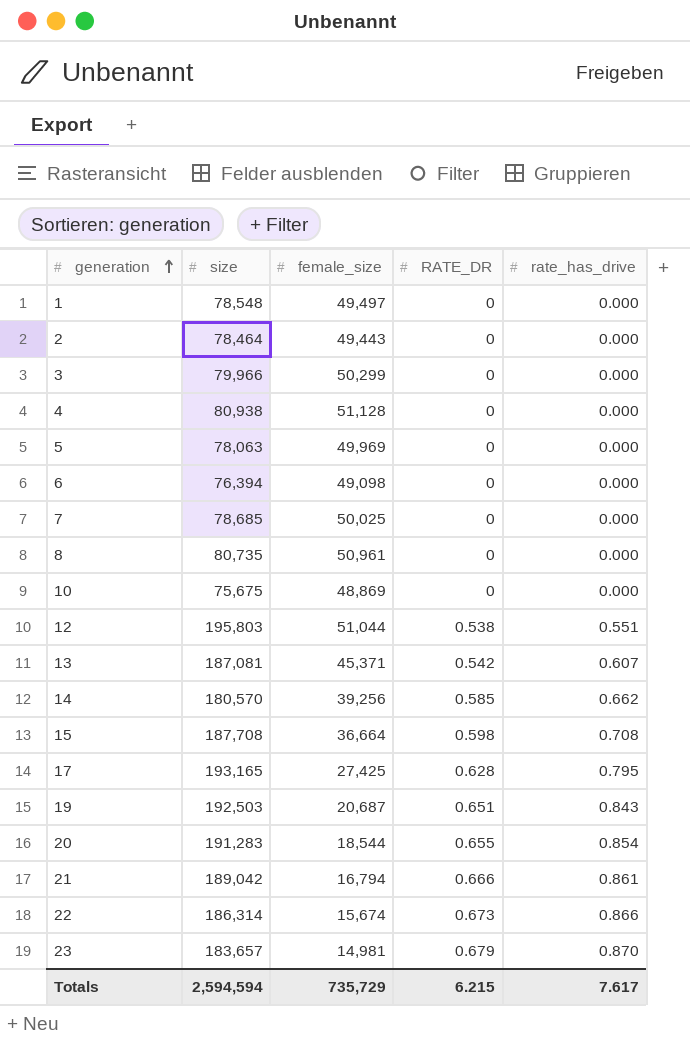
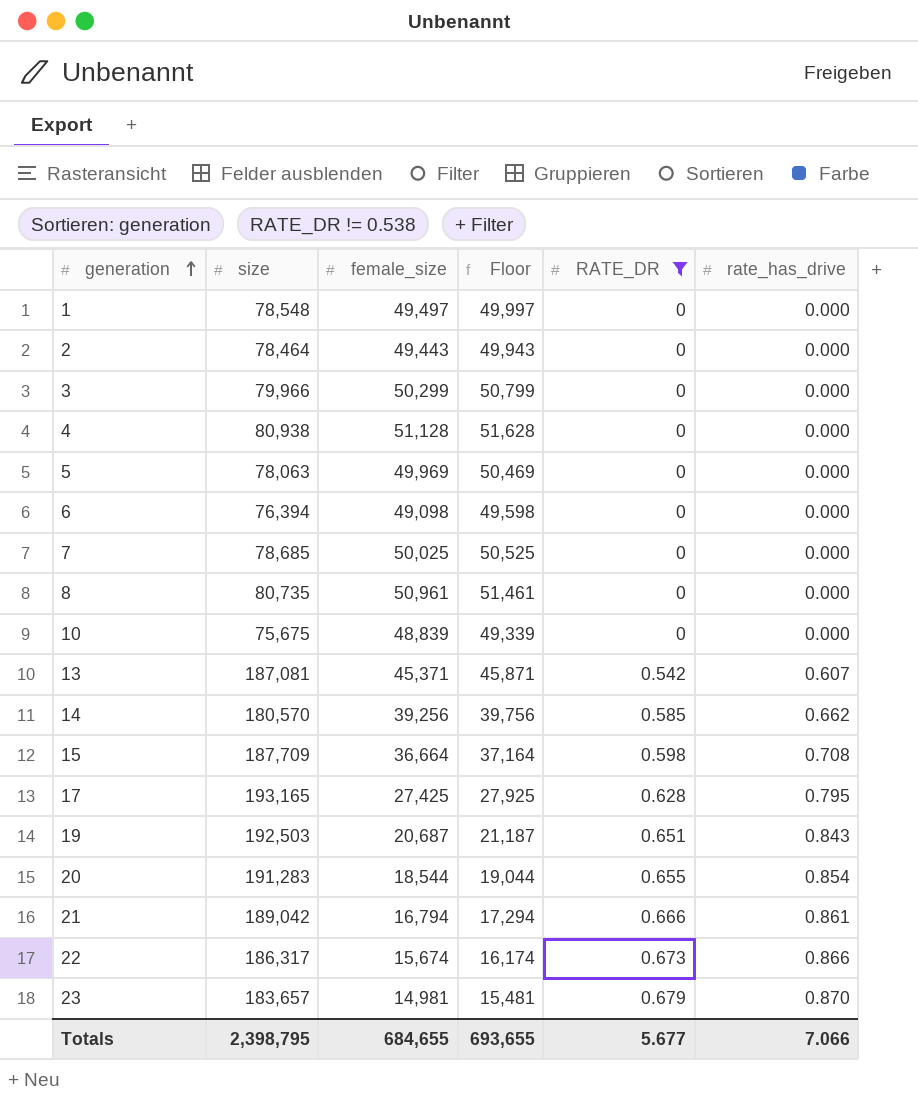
filter: none -> RATE_DR != 0.538
column Floor | formula: none -> [female_size] + 500
10 | female_size: 48,869 -> 48,839
15 | size: 187,708 -> 187,709
22 | size: 186,314 -> 186,317
Totals | size: 2,594,594 -> 2,398,795
Totals | female_size: 735,729 -> 684,655
Totals | RATE_DR: 6.215 -> 5.677
Totals | rate_has_drive: 7.617 -> 7.066

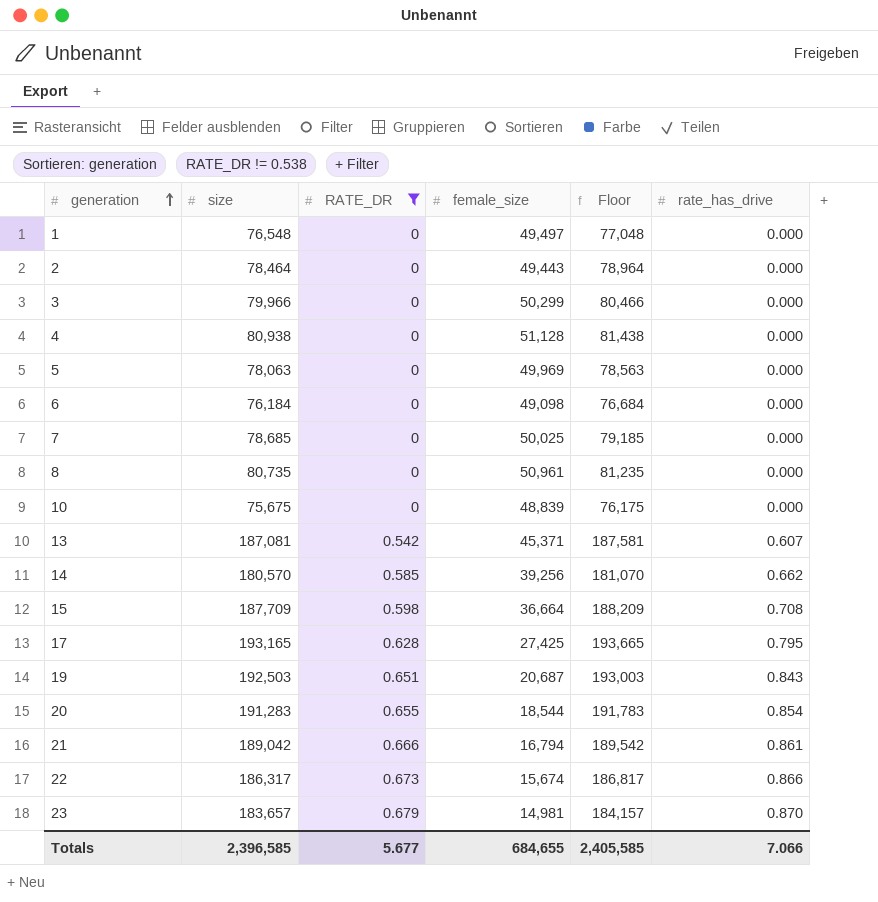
column RATE_DR | position: 5 -> 3
column Floor | formula: [female_size] + 500 -> [size] + 500
1 | size: 78,548 -> 76,548
6 | size: 76,394 -> 76,184
Totals | size: 2,398,795 -> 2,396,585
Totals | Floor: 693,655 -> 2,405,585

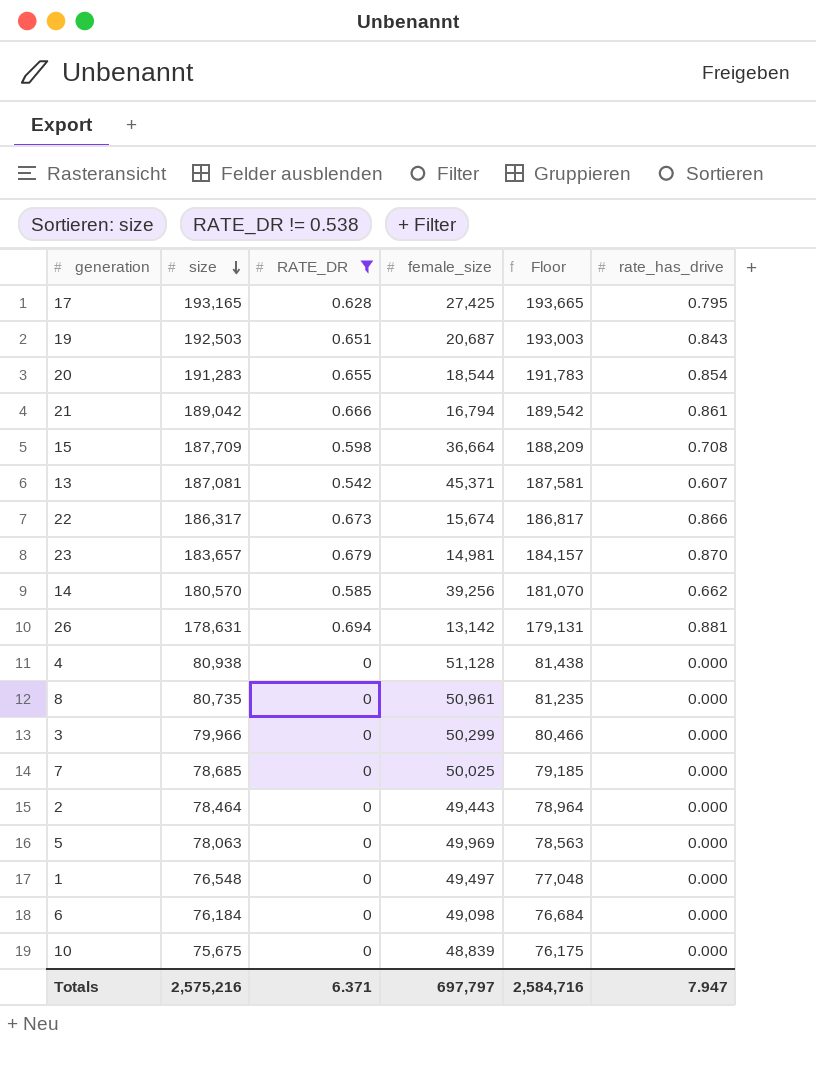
row order: generation ascending -> size descending
row 26: none -> 178,631 | 0.694 | 13,142 | 179,131 | 0.881
Totals | size: 2,396,585 -> 2,575,216
Totals | RATE_DR: 5.677 -> 6.371
Totals | female_size: 684,655 -> 697,797
Totals | Floor: 2,405,585 -> 2,584,716
Totals | rate_has_drive: 7.066 -> 7.947

